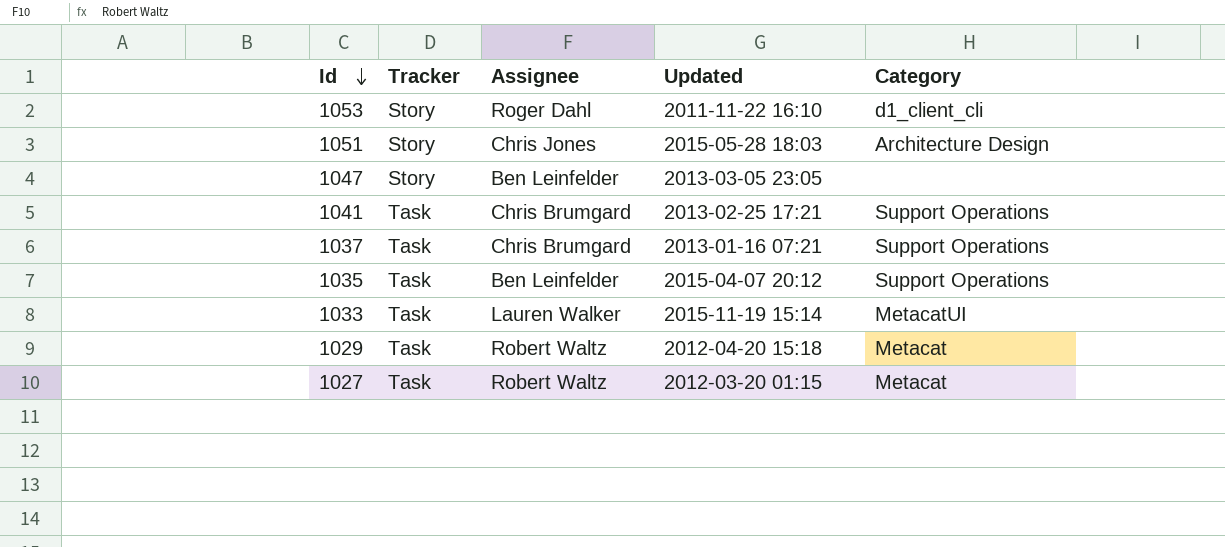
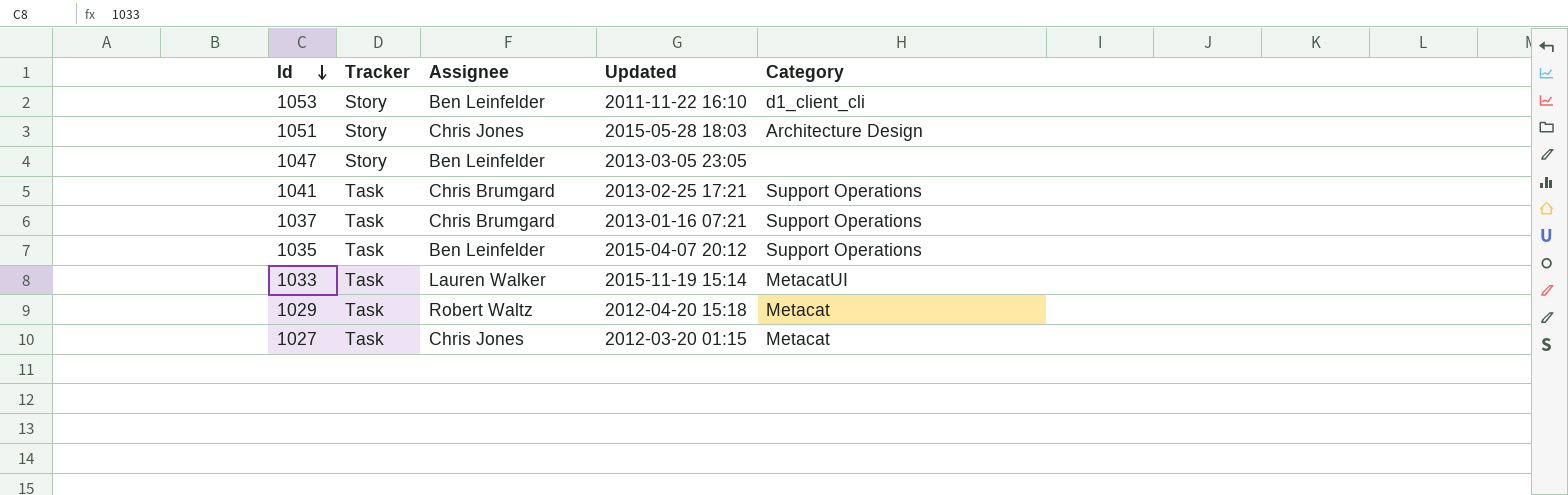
1053 | Assignee: Roger Dahl -> Ben Leinfelder
1027 | Assignee: Robert Waltz -> Chris Jones

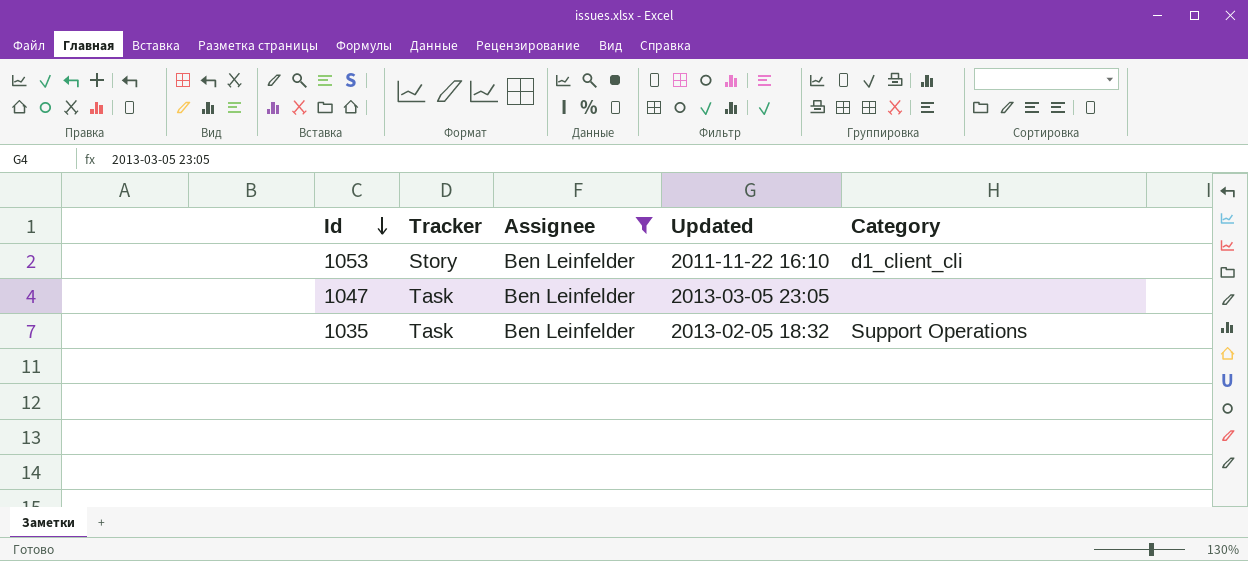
filter: none -> Assignee = Ben Leinfelder
1047 | Tracker: Story -> Task
1035 | Updated: 2015-04-07 20:12 -> 2013-02-05 18:32

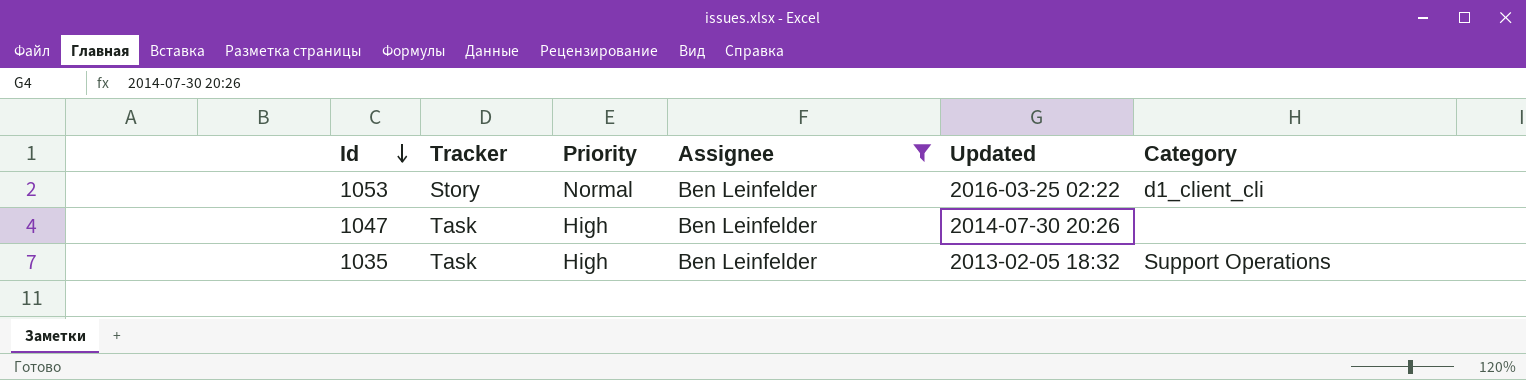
column Priority | position: none -> 3
1053 | Updated: 2011-11-22 16:10 -> 2016-03-25 02:22
1047 | Updated: 2013-03-05 23:05 -> 2014-07-30 20:26

